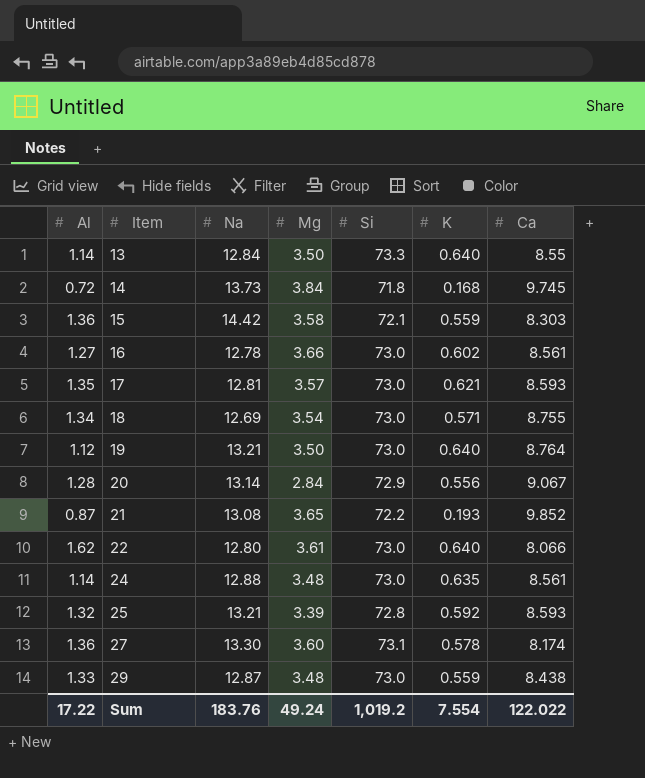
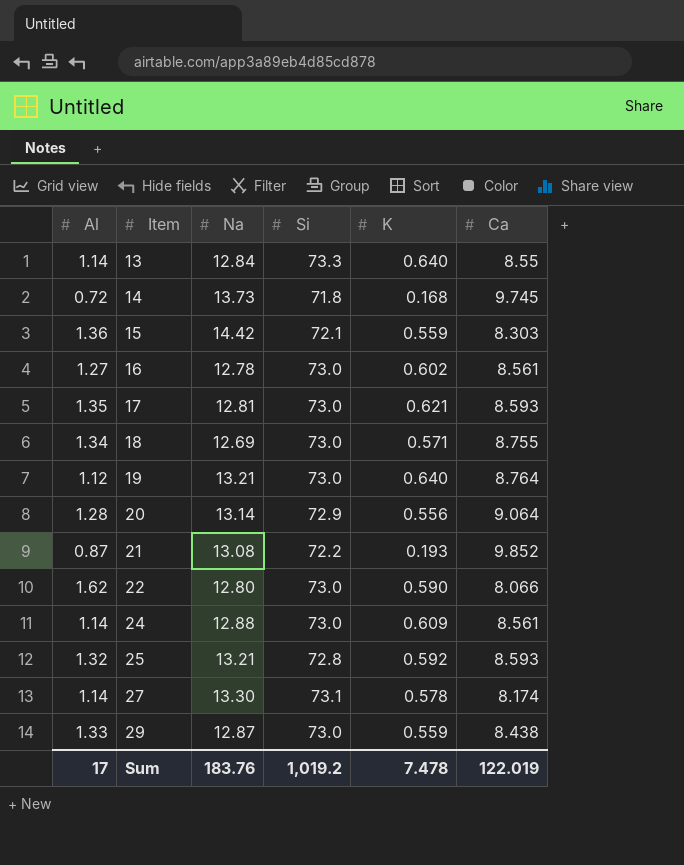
column Mg | position: 4 -> none
20 | Ca: 9.067 -> 9.064
22 | K: 0.640 -> 0.590
24 | K: 0.635 -> 0.609
27 | Al: 1.36 -> 1.14
Sum | Al: 17.22 -> 17
Sum | K: 7.554 -> 7.478
Sum | Ca: 122.022 -> 122.019

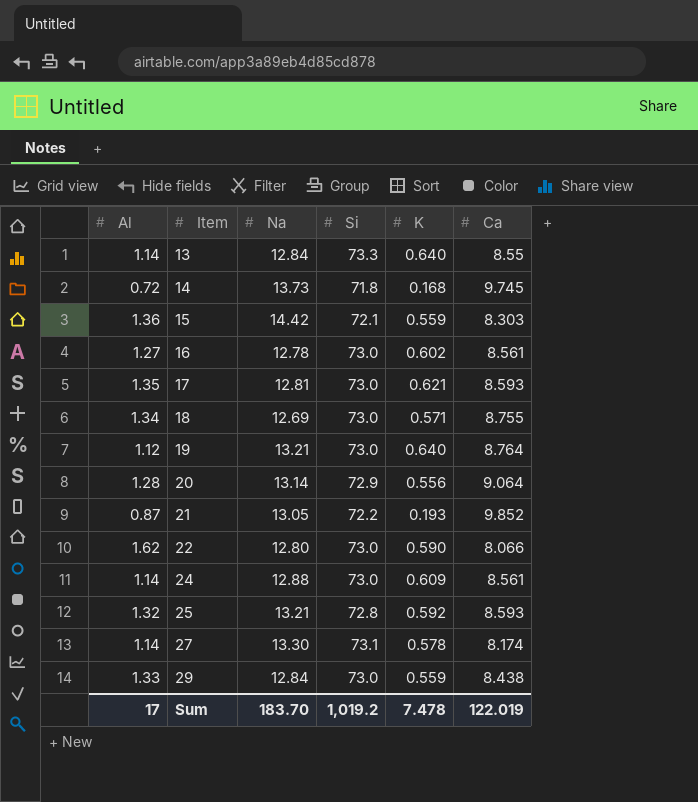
21 | Na: 13.08 -> 13.05
29 | Na: 12.87 -> 12.84
Sum | Na: 183.76 -> 183.70

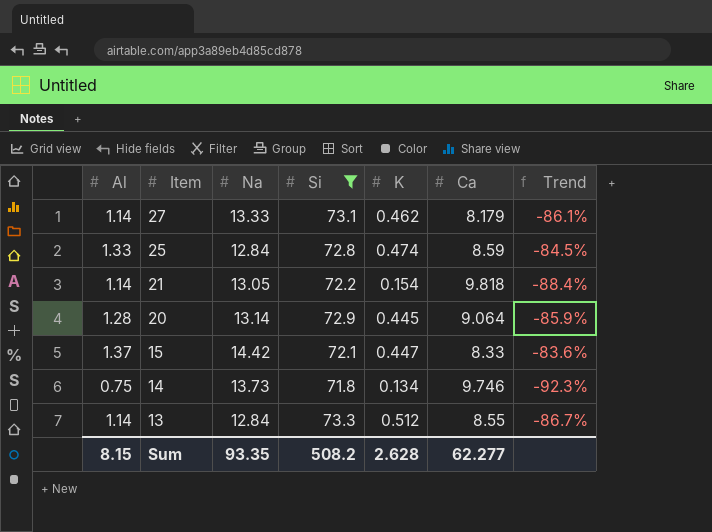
filter: none -> Si != 73.0
row order: Item ascending -> Item descending
column Trend | formula: none -> ([Al] - [Ca]) / [Ca]
27 | Na: 13.30 -> 13.33
27 | K: 0.578 -> 0.462
27 | Ca: 8.174 -> 8.179
25 | Al: 1.32 -> 1.33
25 | Na: 13.21 -> 12.84
25 | K: 0.592 -> 0.474
25 | Ca: 8.593 -> 8.59
21 | Al: 0.87 -> 1.14
21 | K: 0.193 -> 0.154
21 | Ca: 9.852 -> 9.818
20 | K: 0.556 -> 0.445
15 | Al: 1.36 -> 1.37
15 | K: 0.559 -> 0.447
15 | Ca: 8.303 -> 8.33
14 | Al: 0.72 -> 0.75
14 | K: 0.168 -> 0.134
14 | Ca: 9.745 -> 9.746
13 | K: 0.640 -> 0.512
Sum | Al: 17 -> 8.15
Sum | Na: 183.70 -> 93.35
Sum | Si: 1,019.2 -> 508.2
Sum | K: 7.478 -> 2.628
Sum | Ca: 122.019 -> 62.277

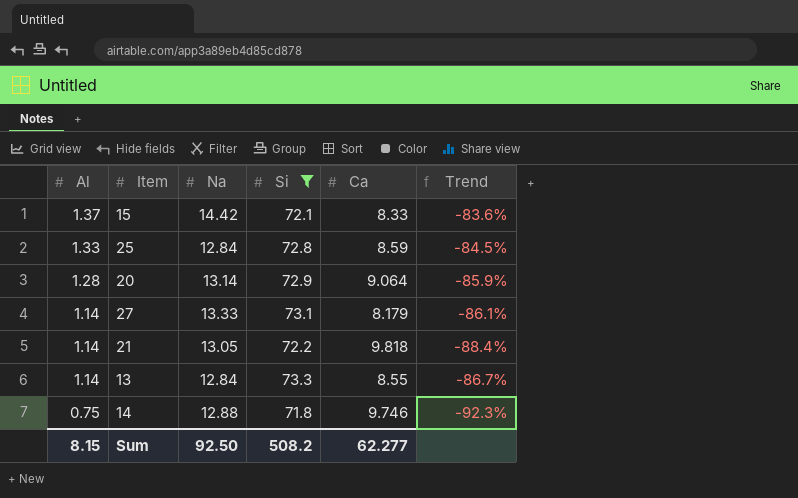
row order: Item descending -> Al descending
column K | position: 5 -> none
14 | Na: 13.73 -> 12.88
Sum | Na: 93.35 -> 92.50

